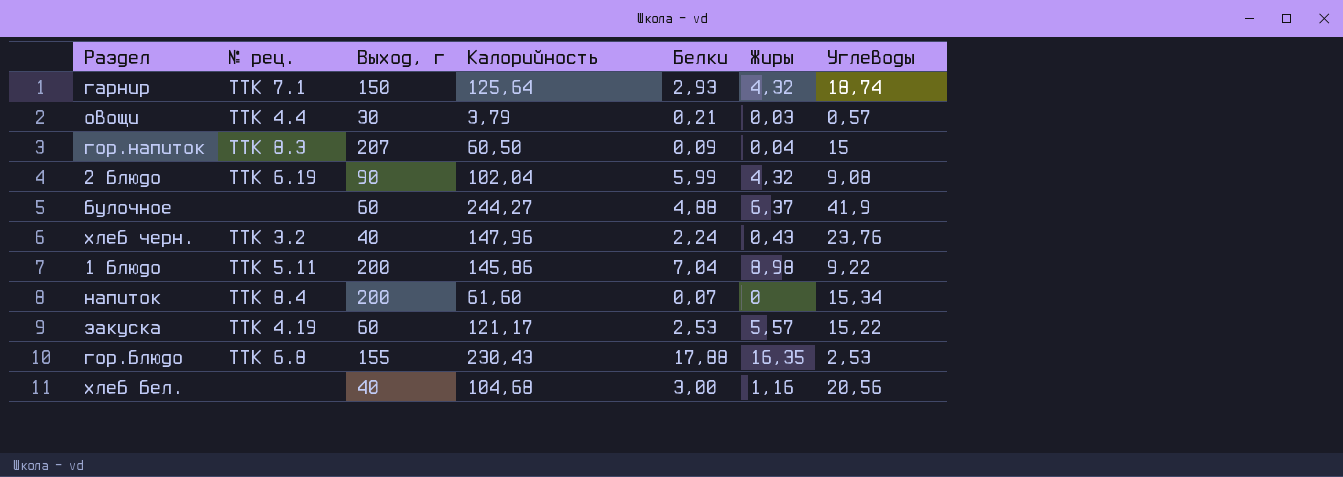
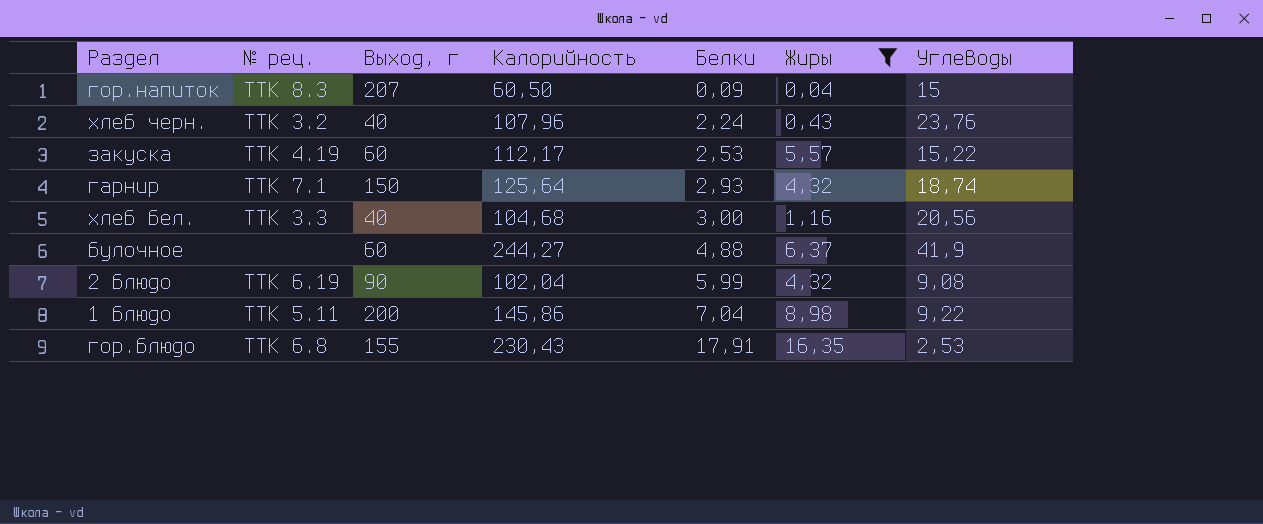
filter: none -> Жиры >= 0,04
row order: none -> Белки ascending
хлеб черн. | Калорийность: 147,96 -> 107,96
закуска | Калорийность: 121,17 -> 112,17
хлеб бел. | № рец.: none -> ТТК 3.3
гор.блюдо | Белки: 17,88 -> 17,91

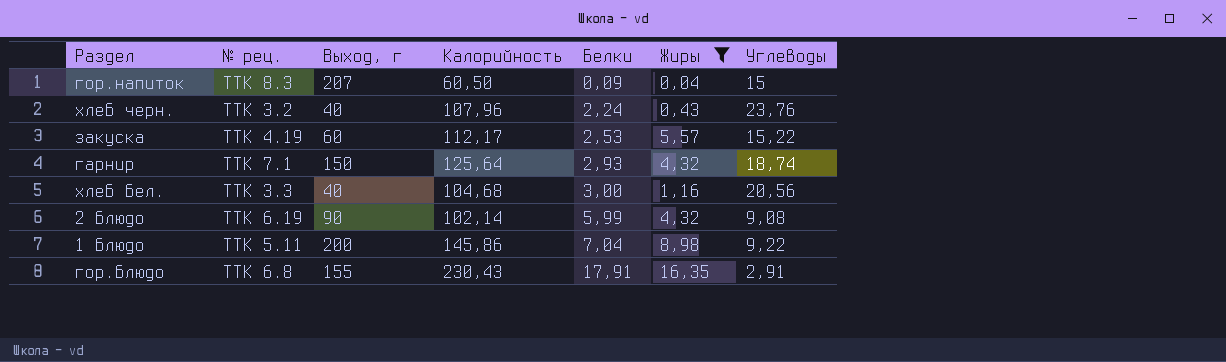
row булочное: none | 60 | 244,27 | 4,88 | 6,37 | 41,9 -> none
2 блюдо | Калорийность: 102,04 -> 102,14
гор.блюдо | Углеводы: 2,53 -> 2,91

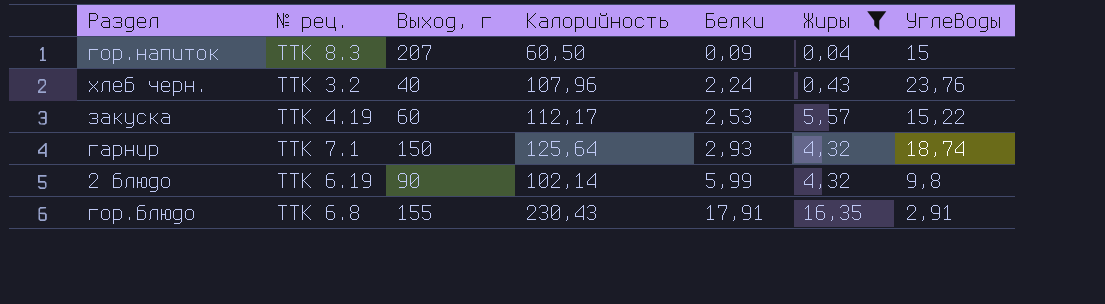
row хлеб бел.: ТТК 3.3 | 40 | 104,68 | 3,00 | 1,16 | 20,56 -> none
row 1 блюдо: ТТК 5.11 | 200 | 145,86 | 7,04 | 8,98 | 9,22 -> none
2 блюдо | Углеводы: 9,08 -> 9,8

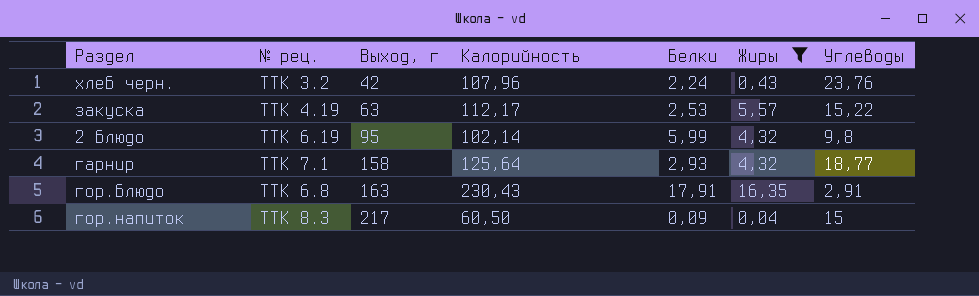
row order: Белки ascending -> Выход, г ascending
хлеб черн. | Выход, г: 40 -> 42
закуска | Выход, г: 60 -> 63
2 блюдо | Выход, г: 90 -> 95
гарнир | Выход, г: 150 -> 158
гарнир | Углеводы: 18,74 -> 18,77
гор.блюдо | Выход, г: 155 -> 163
гор.напиток | Выход, г: 207 -> 217

